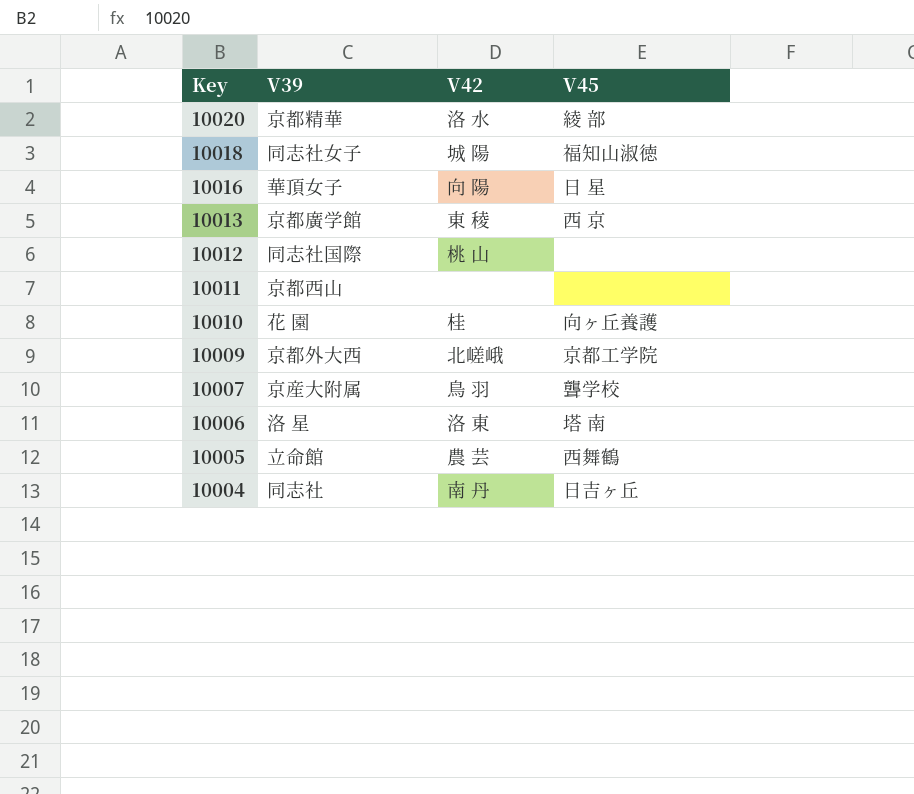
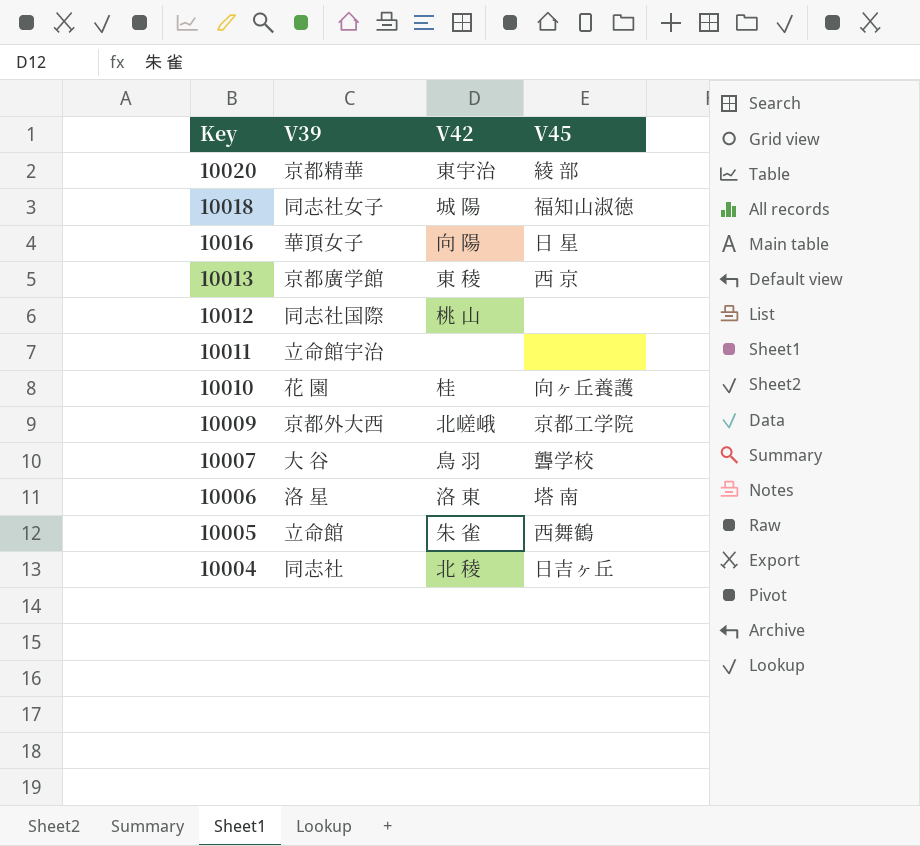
10020 | V42: 洛 水 -> 東宇治
10011 | V39: 京都西山 -> 立命館宇治
10007 | V39: 京産大附属 -> 大 谷
10005 | V42: 農 芸 -> 朱 雀
10004 | V42: 南 丹 -> 北 稜

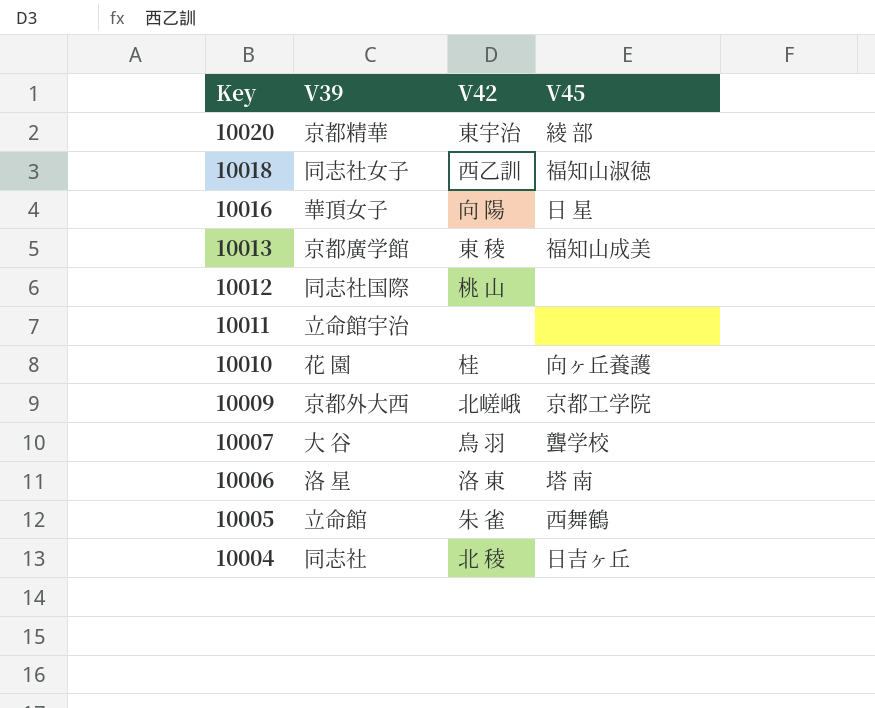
10018 | V42: 城 陽 -> 西乙訓
10013 | V45: 西 京 -> 福知山成美

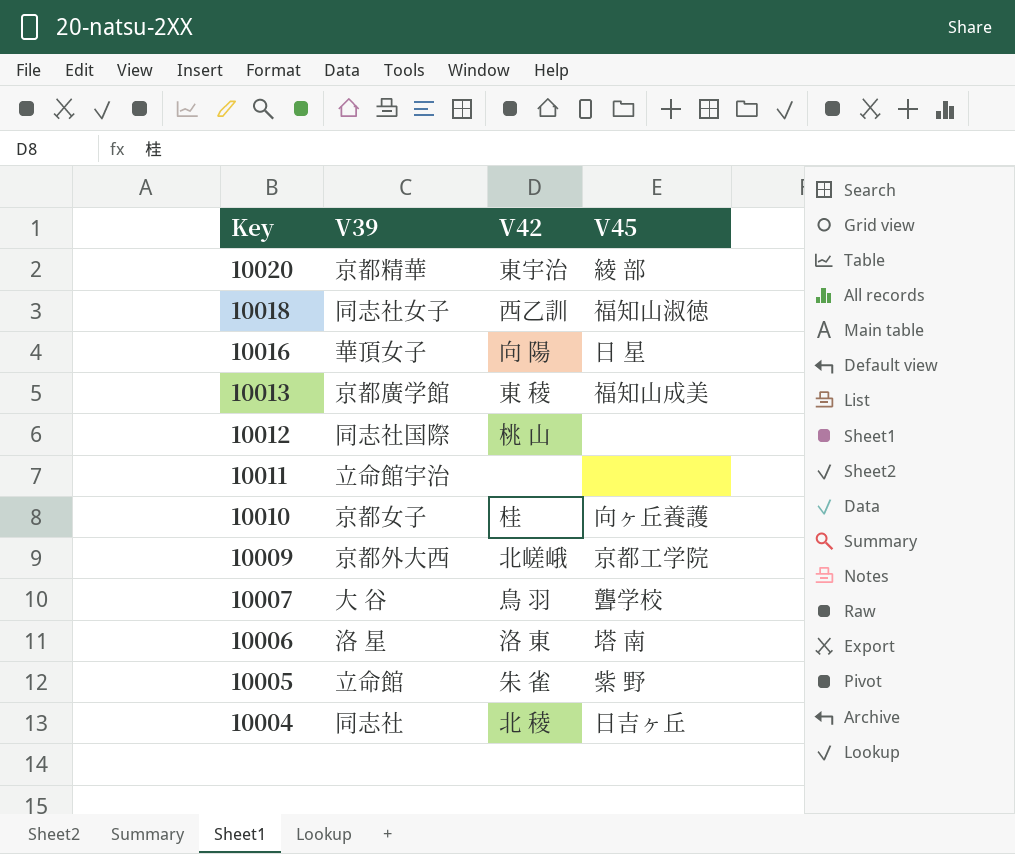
10010 | V39: 花 園 -> 京都女子
10005 | V45: 西舞鶴 -> 紫 野

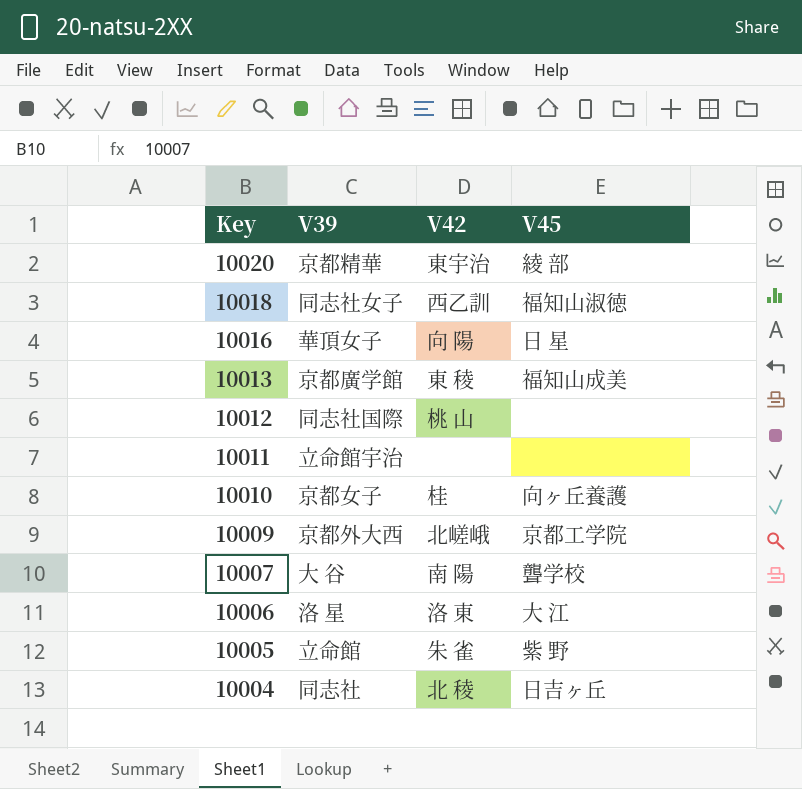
10007 | V42: 鳥 羽 -> 南 陽
10006 | V45: 塔 南 -> 大 江

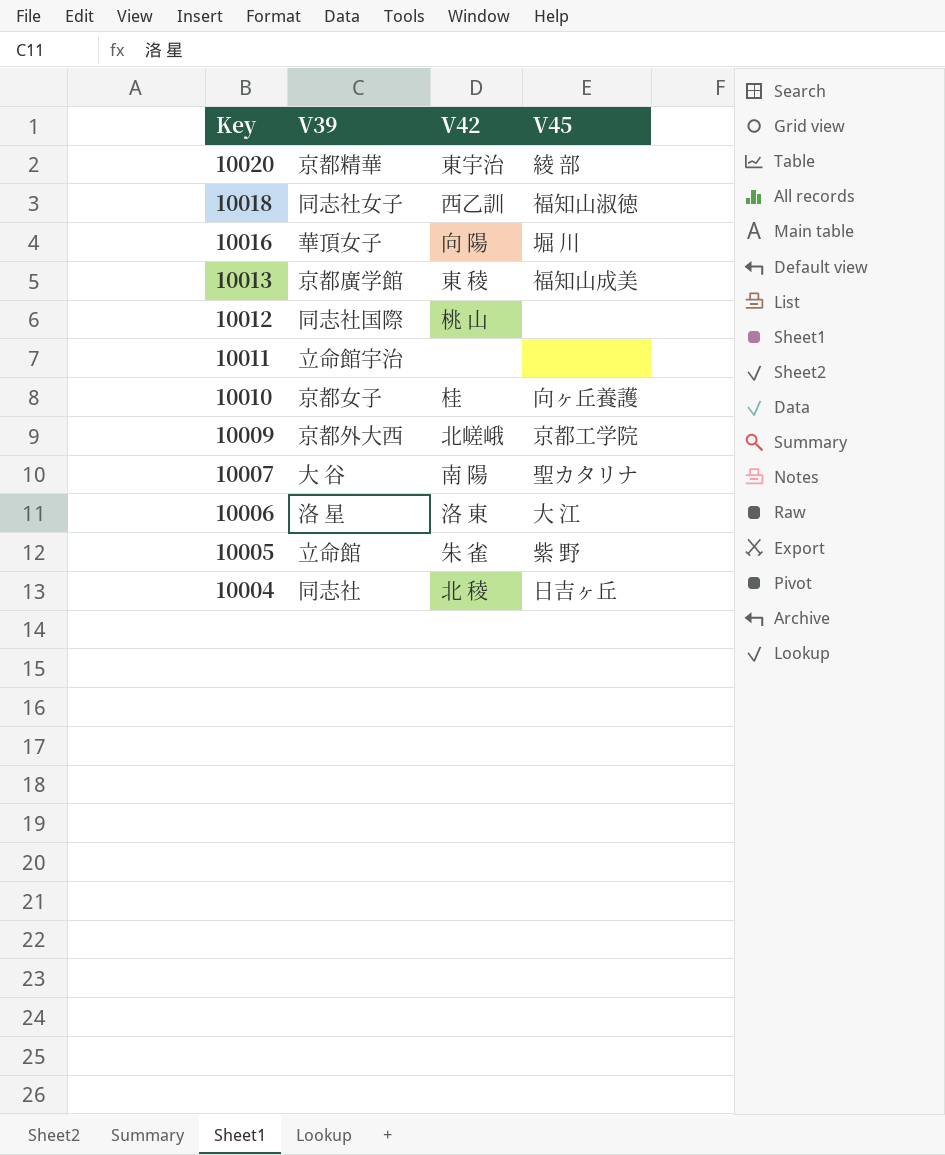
10016 | V45: 日 星 -> 堀 川
10007 | V45: 聾学校 -> 聖カタリナ

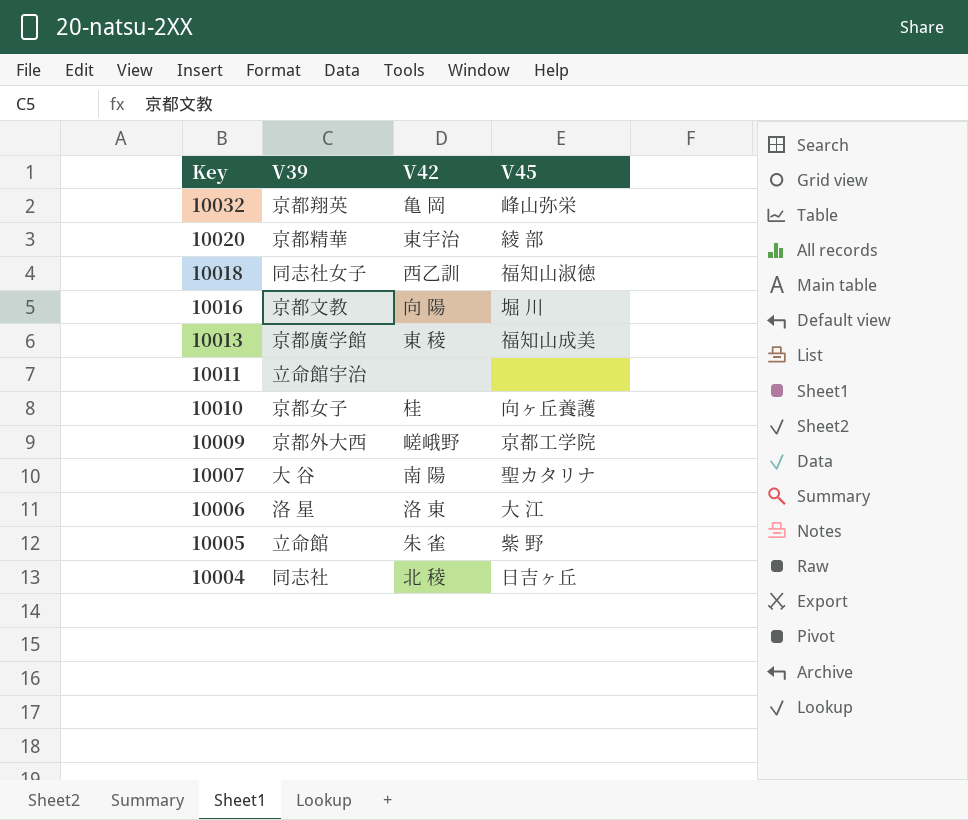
row 10012: 同志社国際 | 桃 山 | none -> none
row 10032: none -> 京都翔英 | 亀 岡 | 峰山弥栄
10016 | V39: 華頂女子 -> 京都文教
10009 | V42: 北嵯峨 -> 嵯峨野

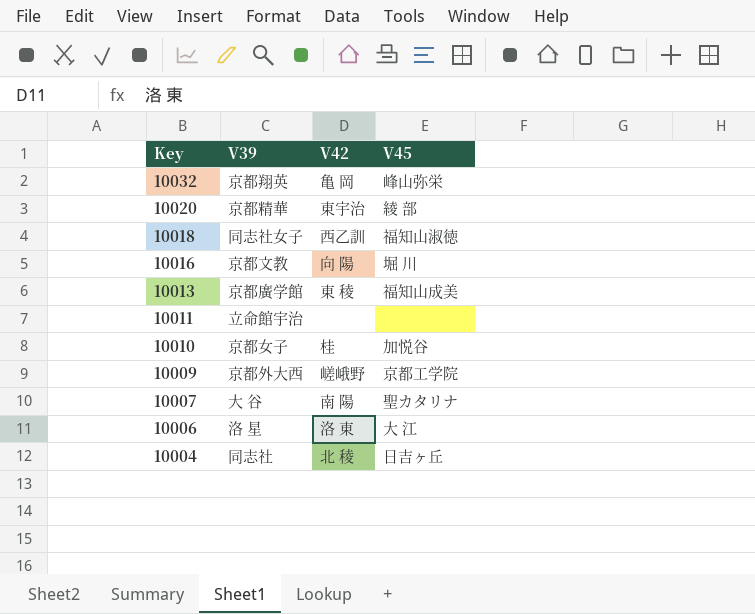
row 10005: 立命館 | 朱 雀 | 紫 野 -> none
10010 | V45: 向ヶ丘養護 -> 加悦谷

